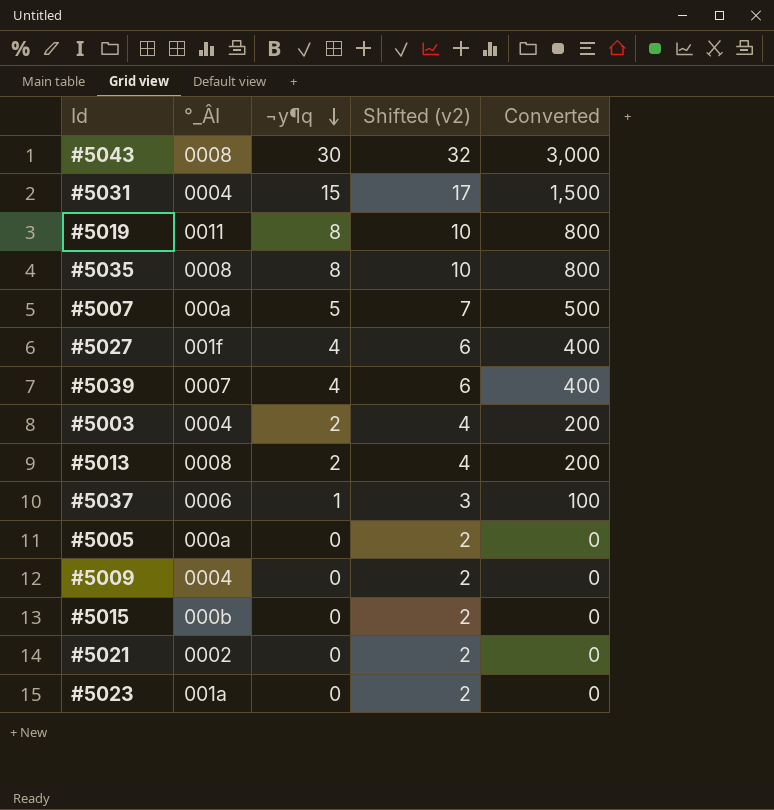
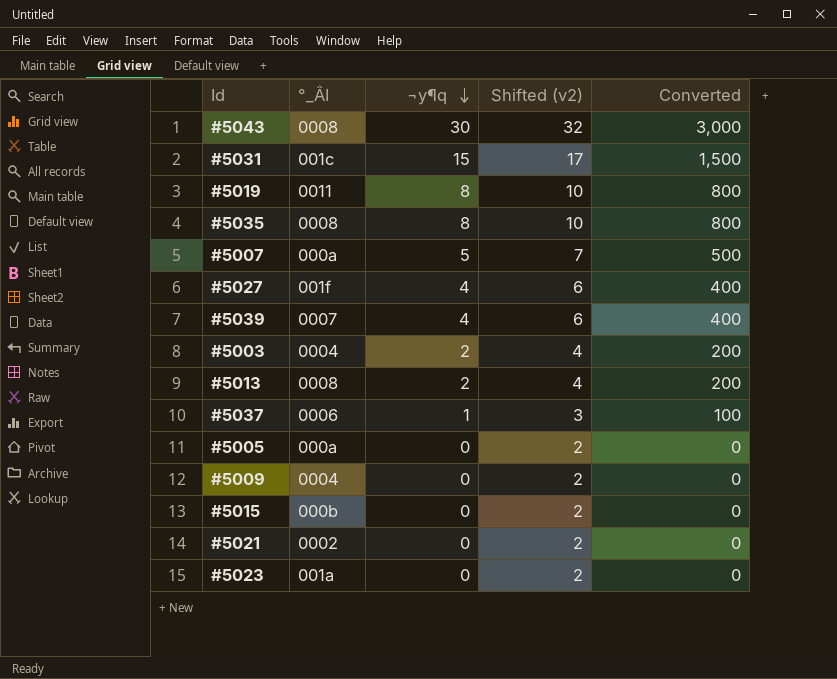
#5031 | °_ÂI: 0004 -> 001c

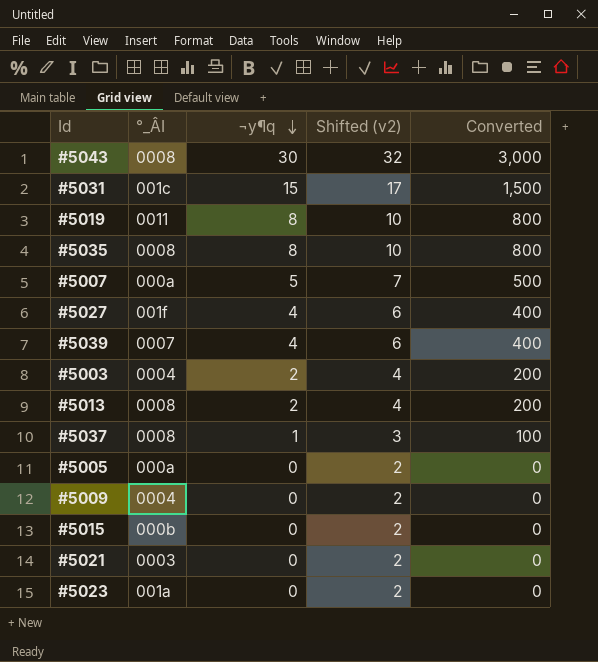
#5037 | °_ÂI: 0006 -> 0008
#5021 | °_ÂI: 0002 -> 0003

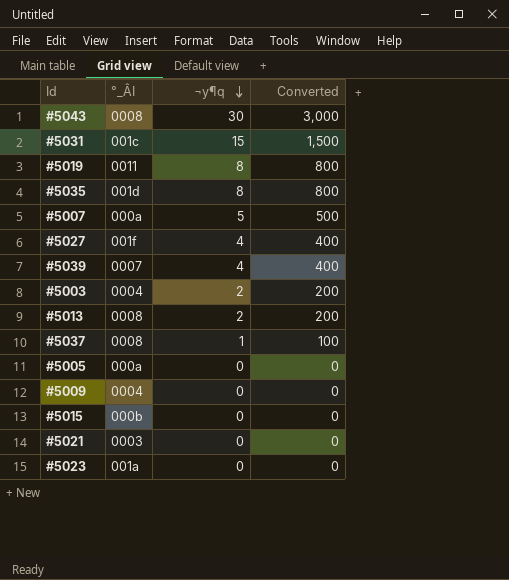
column Shifted (v2) | formula: [¬y¶q] + 2 -> none
#5035 | °_ÂI: 0008 -> 001d

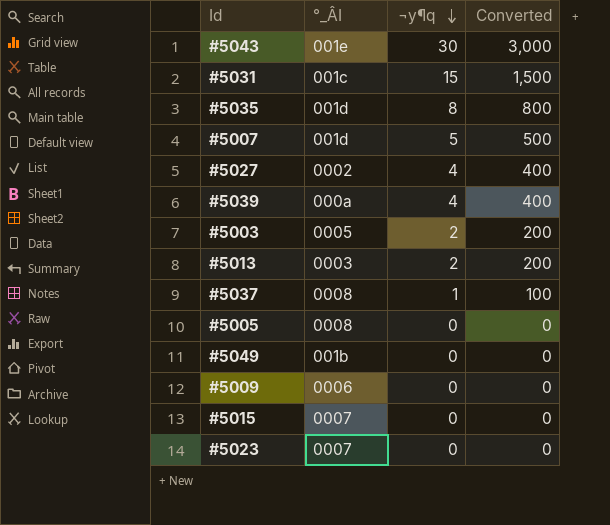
row #5019: 0011 | 8 | 800 -> none
row #5021: 0003 | 0 | 0 -> none
#5043 | °_ÂI: 0008 -> 001e
#5007 | °_ÂI: 000a -> 001d
#5027 | °_ÂI: 001f -> 0002
#5039 | °_ÂI: 0007 -> 000a
#5003 | °_ÂI: 0004 -> 0005
#5013 | °_ÂI: 0008 -> 0003
#5005 | °_ÂI: 000a -> 0008
row #5049: none -> 001b | 0 | 0
#5009 | °_ÂI: 0004 -> 0006
#5015 | °_ÂI: 000b -> 0007
#5023 | °_ÂI: 001a -> 0007

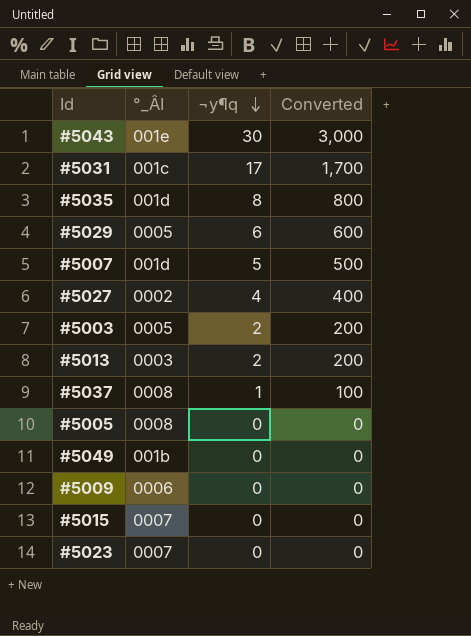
row #5039: 000a | 4 | 400 -> none
#5031 | ¬y¶q: 15 -> 17
#5031 | Converted: 1,500 -> 1,700
row #5029: none -> 0005 | 6 | 600

